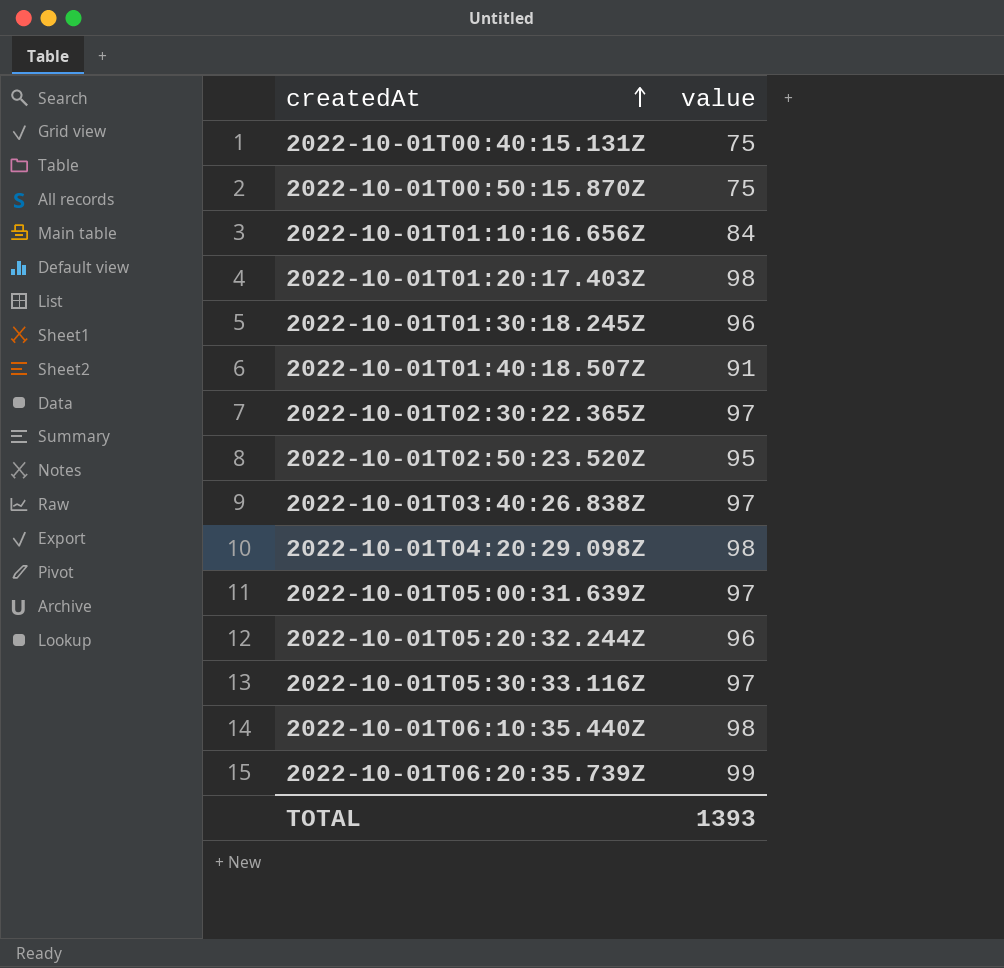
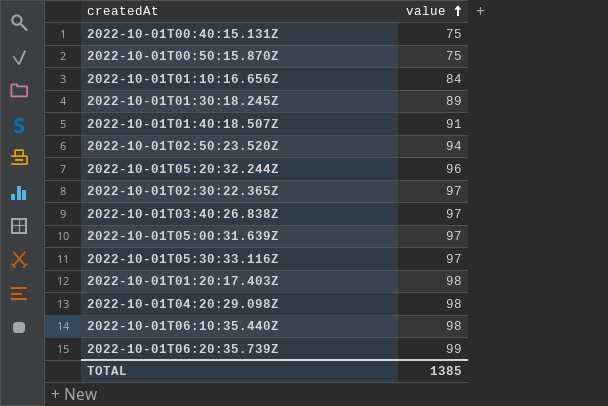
row order: createdAt ascending -> value ascending
2022-10-01T01:30:18.245Z | value: 96 -> 89
2022-10-01T02:50:23.520Z | value: 95 -> 94
TOTAL | value: 1393 -> 1385

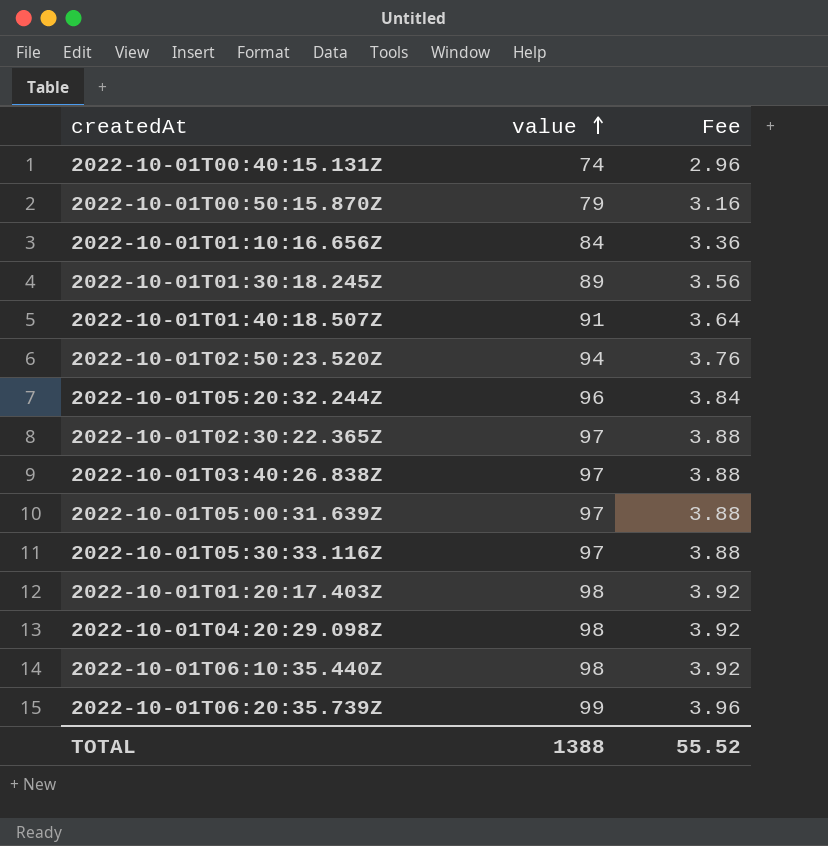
column Fee | formula: none -> [value] * 0.04
2022-10-01T00:40:15.131Z | value: 75 -> 74
2022-10-01T00:50:15.870Z | value: 75 -> 79
TOTAL | value: 1385 -> 1388

